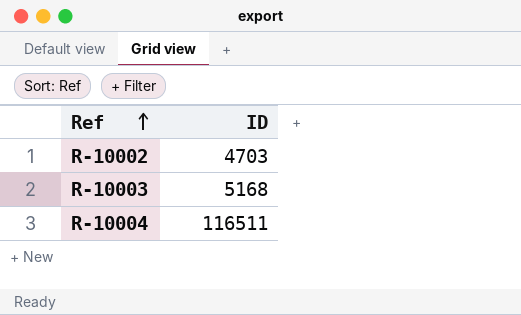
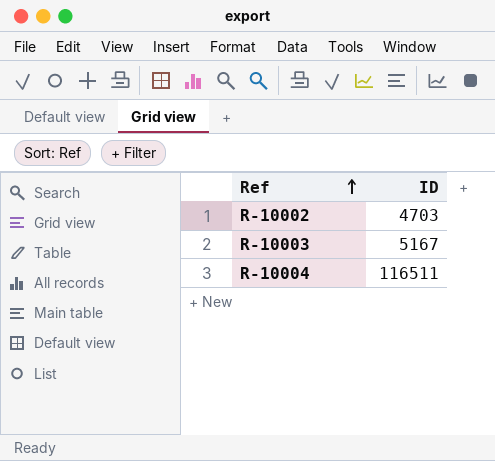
R-10003 | ID: 5168 -> 5167

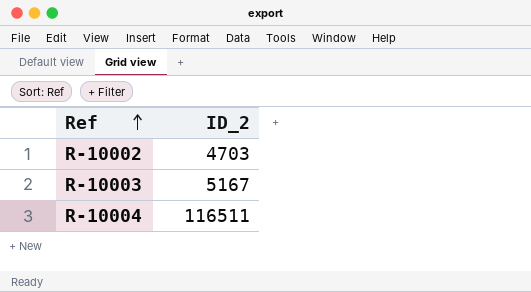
column name: ID -> ID_2

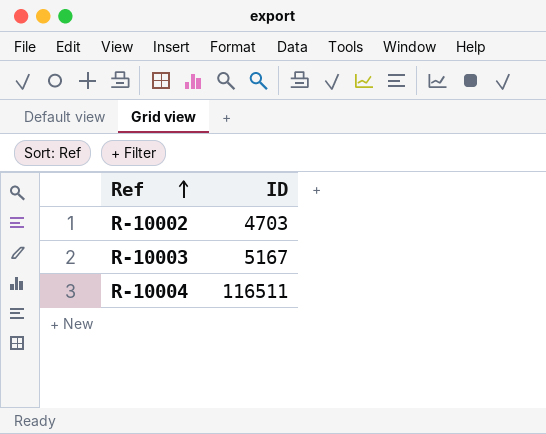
column name: ID_2 -> ID

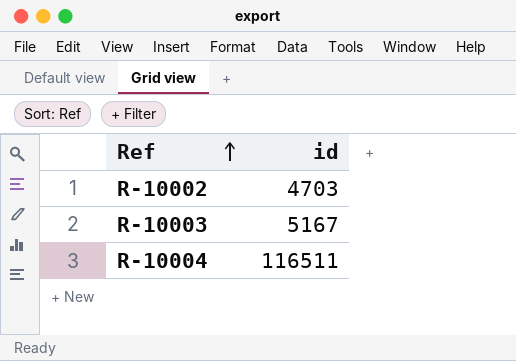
column name: ID -> id

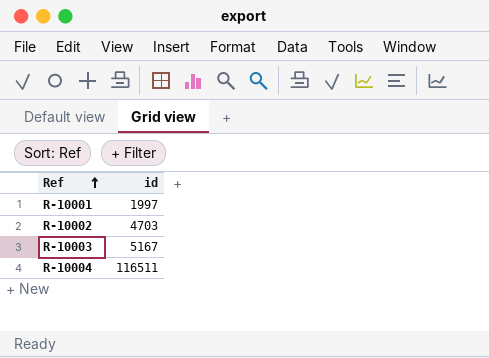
row R-10001: none -> 1997

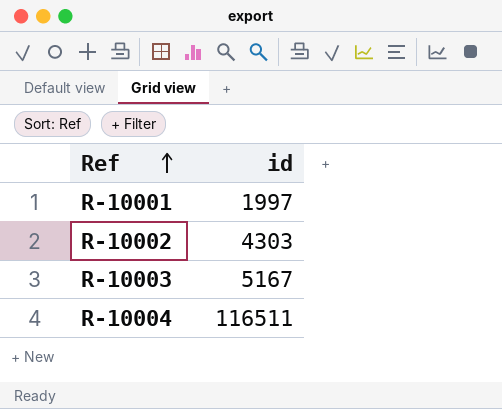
R-10002 | id: 4703 -> 4303

